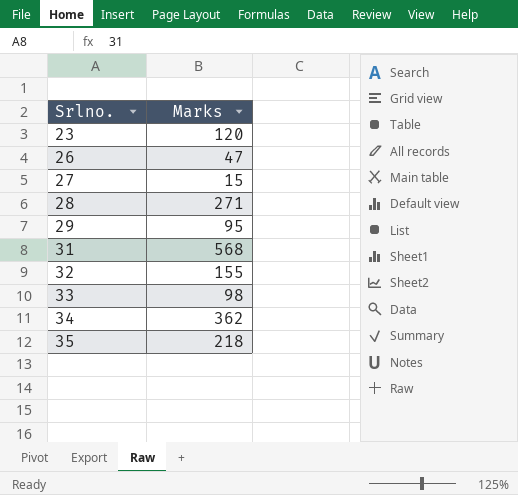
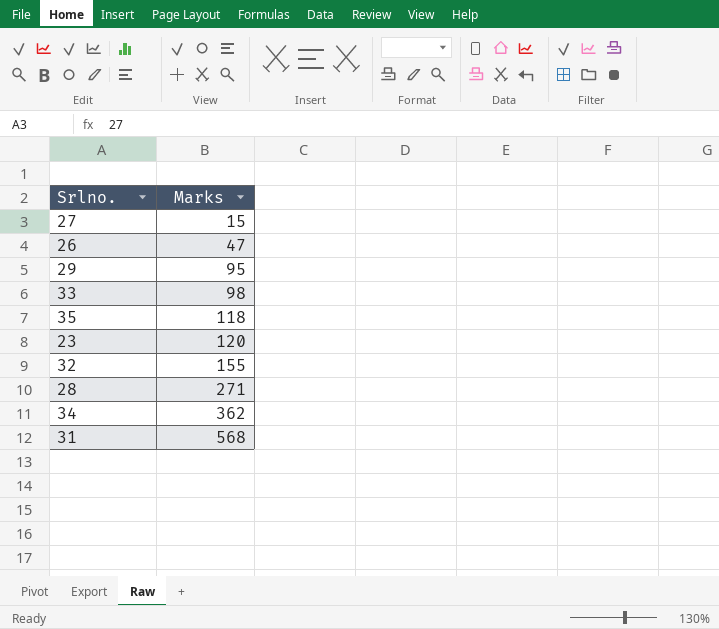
row order: Srlno. ascending -> Marks ascending
35 | Marks: 218 -> 118

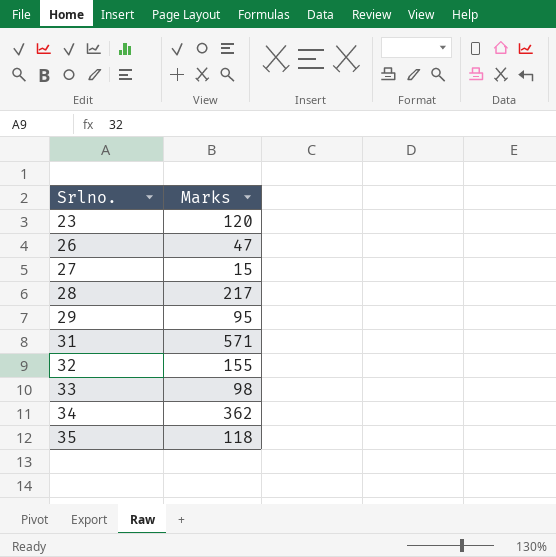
row order: Marks ascending -> Srlno. ascending
28 | Marks: 271 -> 217
31 | Marks: 568 -> 571

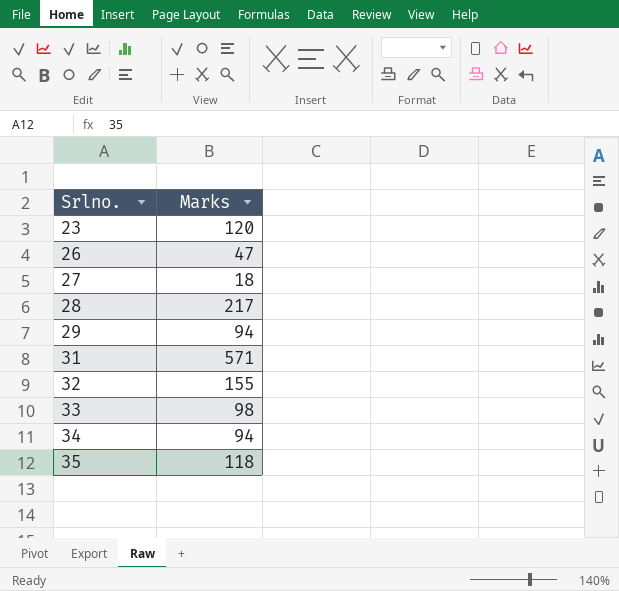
27 | Marks: 15 -> 18
29 | Marks: 95 -> 94
34 | Marks: 362 -> 94

